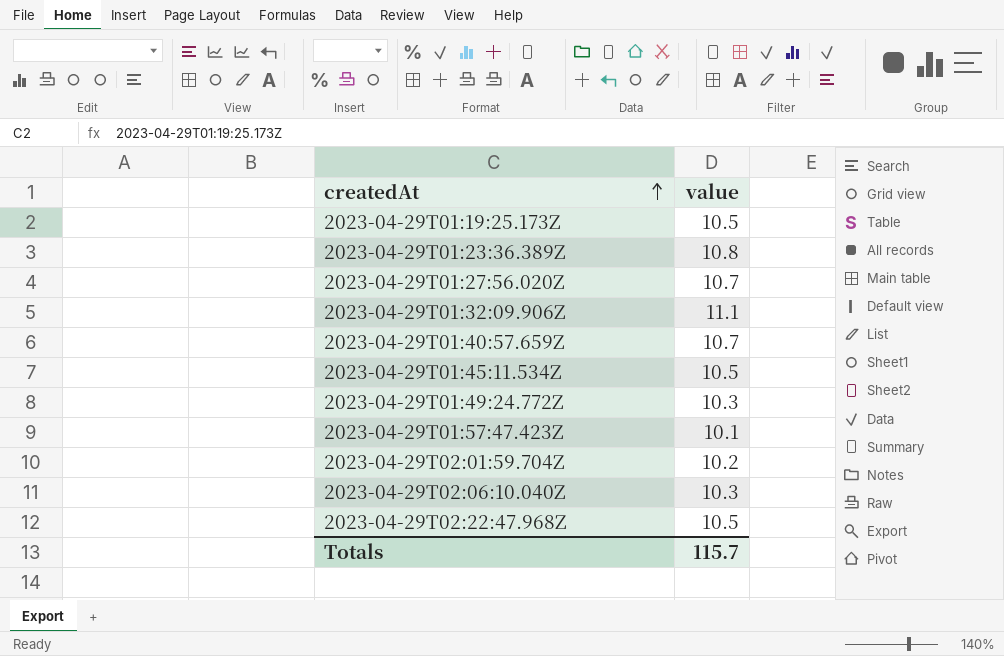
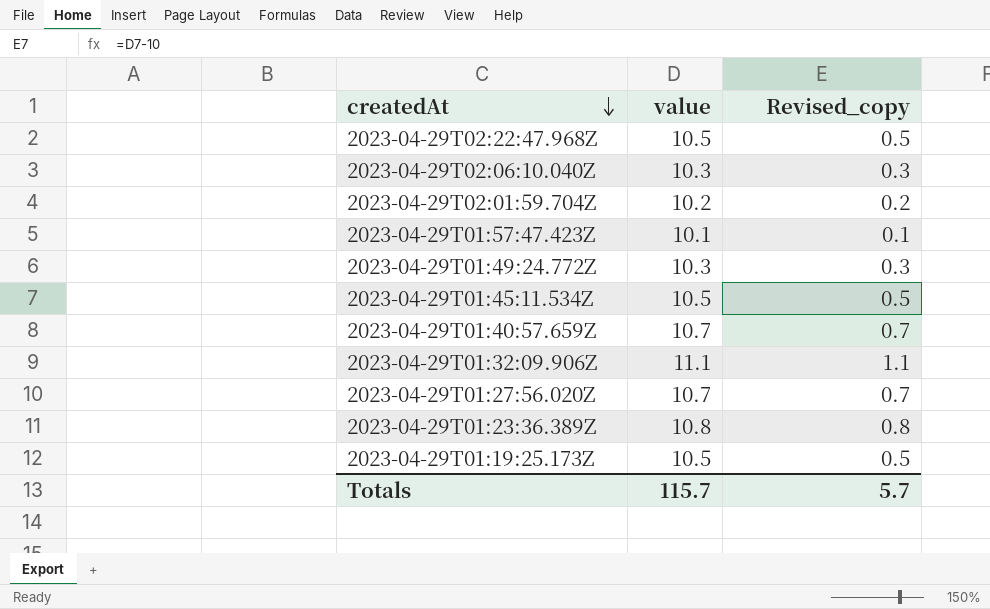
row order: createdAt ascending -> createdAt descending
column Revised_copy | formula: none -> [value] - 10

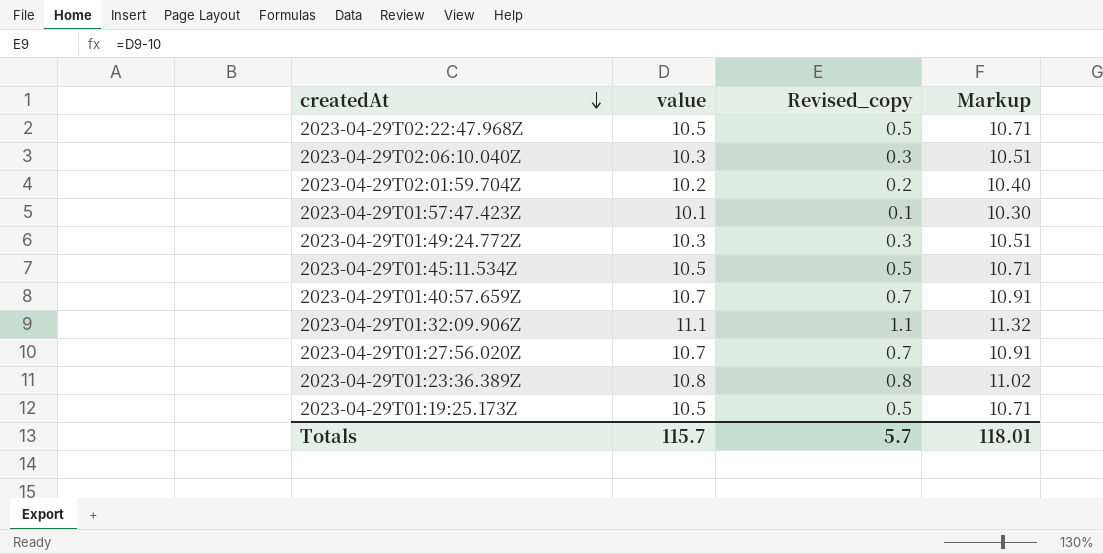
column Markup | formula: none -> [value] * 1.02

